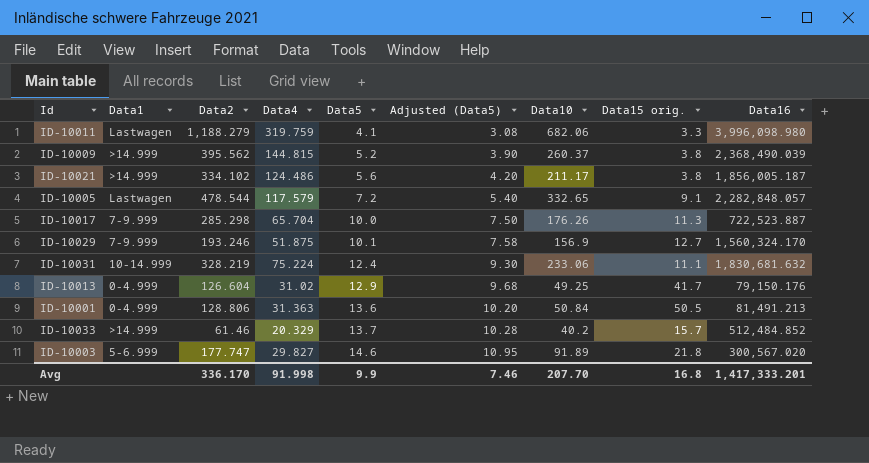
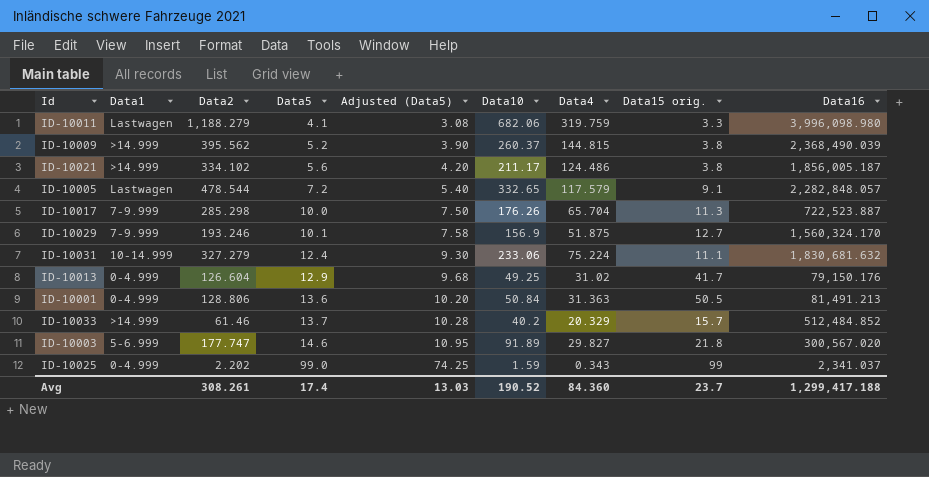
column Data4 | position: 4 -> 7
ID-10031 | Data2: 328.219 -> 327.279
row ID-10025: none -> 0-4.999 | 2.202 | 99.0 | 74.25 | 1.59 | 0.343 | 99 | 2,341.037
Avg | Data2: 336.170 -> 308.261
Avg | Data5: 9.9 -> 17.4
Avg | Adjusted (Data5): 7.46 -> 13.03
Avg | Data10: 207.70 -> 190.52
Avg | Data4: 91.998 -> 84.360
Avg | Data15 orig.: 16.8 -> 23.7
Avg | Data16: 1,417,333.201 -> 1,299,417.188

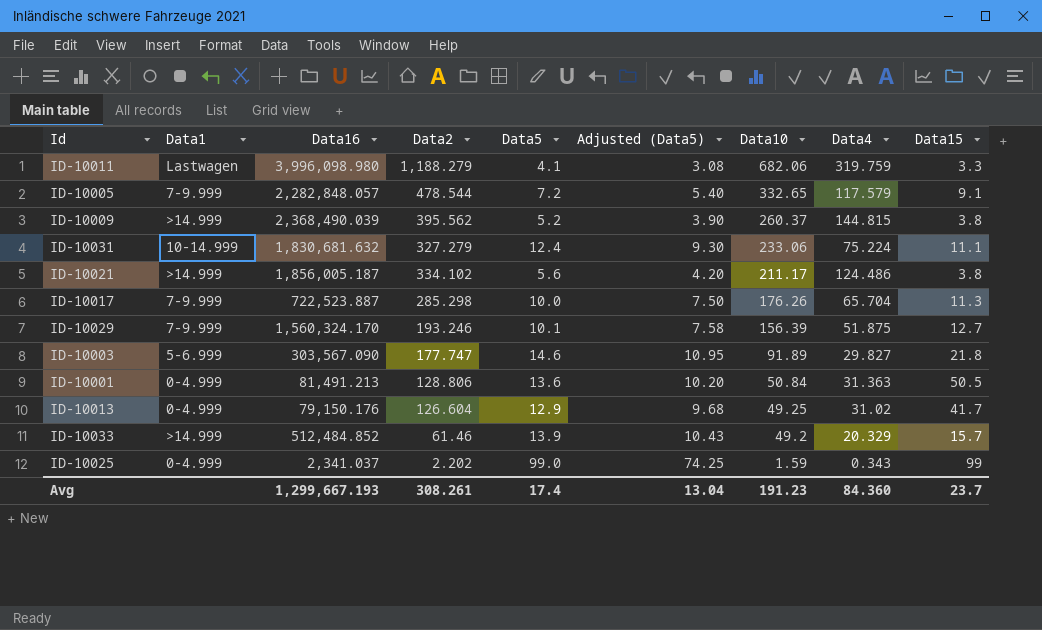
row order: Data5 ascending -> Data10 descending
column Data16 | position: 9 -> 3
column name: Data15 orig. -> Data15
ID-10005 | Data1: Lastwagen -> 7-9.999
ID-10029 | Data10: 156.9 -> 156.39
ID-10003 | Data16: 300,567.020 -> 303,567.090
ID-10033 | Data5: 13.7 -> 13.9
ID-10033 | Adjusted (Data5): 10.28 -> 10.43
ID-10033 | Data10: 40.2 -> 49.2
Avg | Data16: 1,299,417.188 -> 1,299,667.193
Avg | Adjusted (Data5): 13.03 -> 13.04
Avg | Data10: 190.52 -> 191.23

